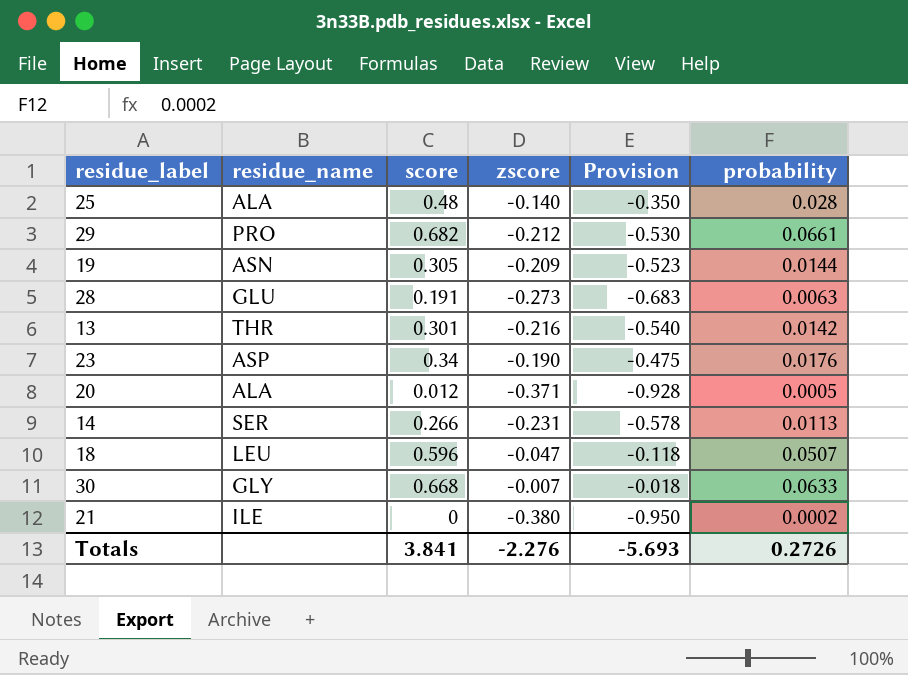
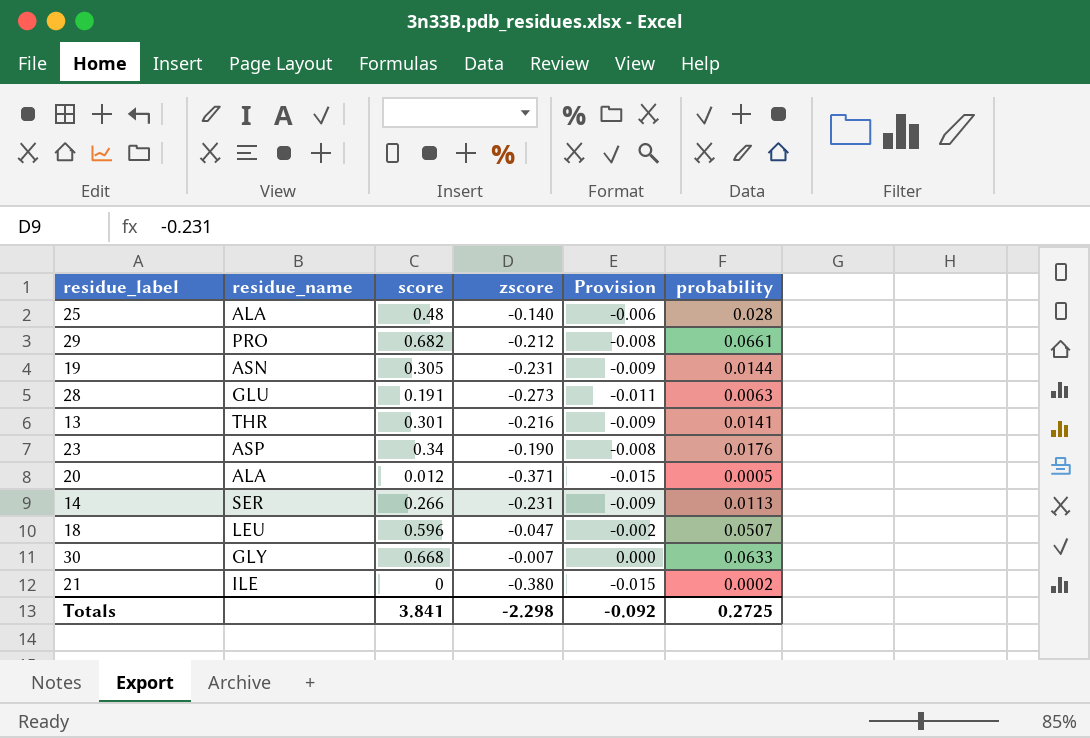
column Provision | formula: [zscore] * 2.5 -> [zscore] * 0.04
19 | zscore: -0.209 -> -0.231
13 | probability: 0.0142 -> 0.0141
Totals | zscore: -2.276 -> -2.298
Totals | Provision: -5.693 -> -0.092
Totals | probability: 0.2726 -> 0.2725

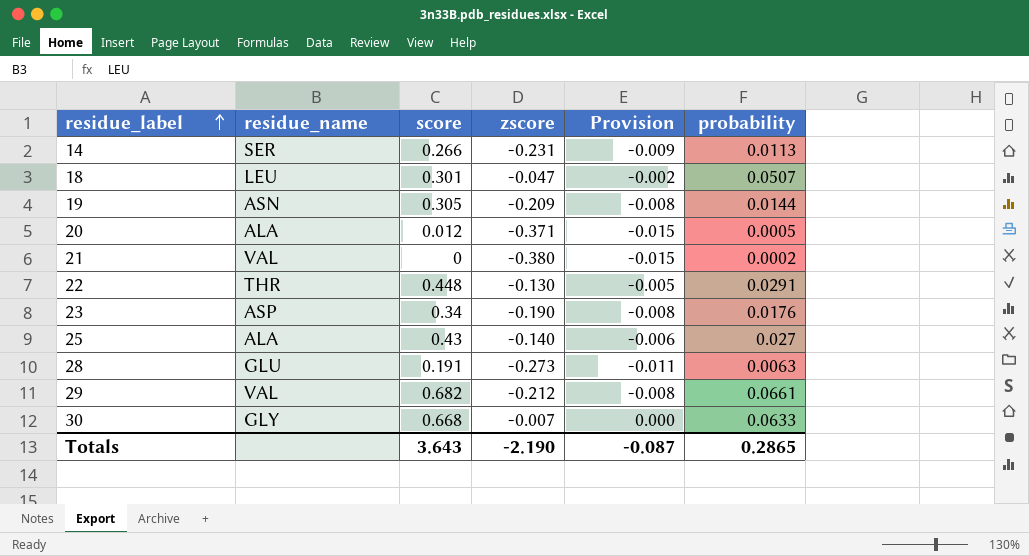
row order: none -> residue_label ascending
row 13: THR | 0.301 | -0.216 | -0.009 | 0.0141 -> none
18 | score: 0.596 -> 0.301
19 | zscore: -0.231 -> -0.209
19 | Provision: -0.009 -> -0.008
21 | residue_name: ILE -> VAL
row 22: none -> THR | 0.448 | -0.130 | -0.005 | 0.0291
25 | score: 0.48 -> 0.43
25 | probability: 0.028 -> 0.027
29 | residue_name: PRO -> VAL
Totals | score: 3.841 -> 3.643
Totals | zscore: -2.298 -> -2.190
Totals | Provision: -0.092 -> -0.087
Totals | probability: 0.2725 -> 0.2865

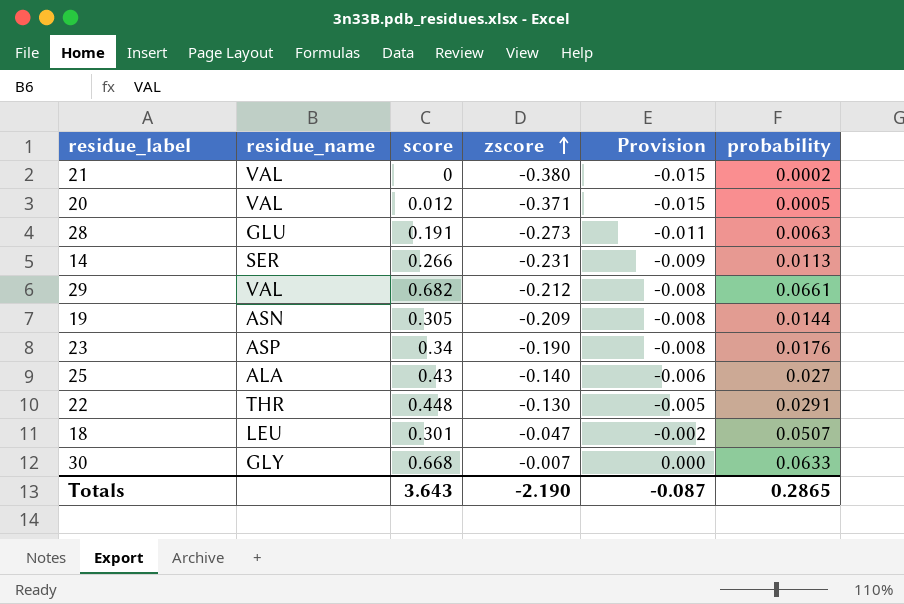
row order: residue_label ascending -> zscore ascending
20 | residue_name: ALA -> VAL

